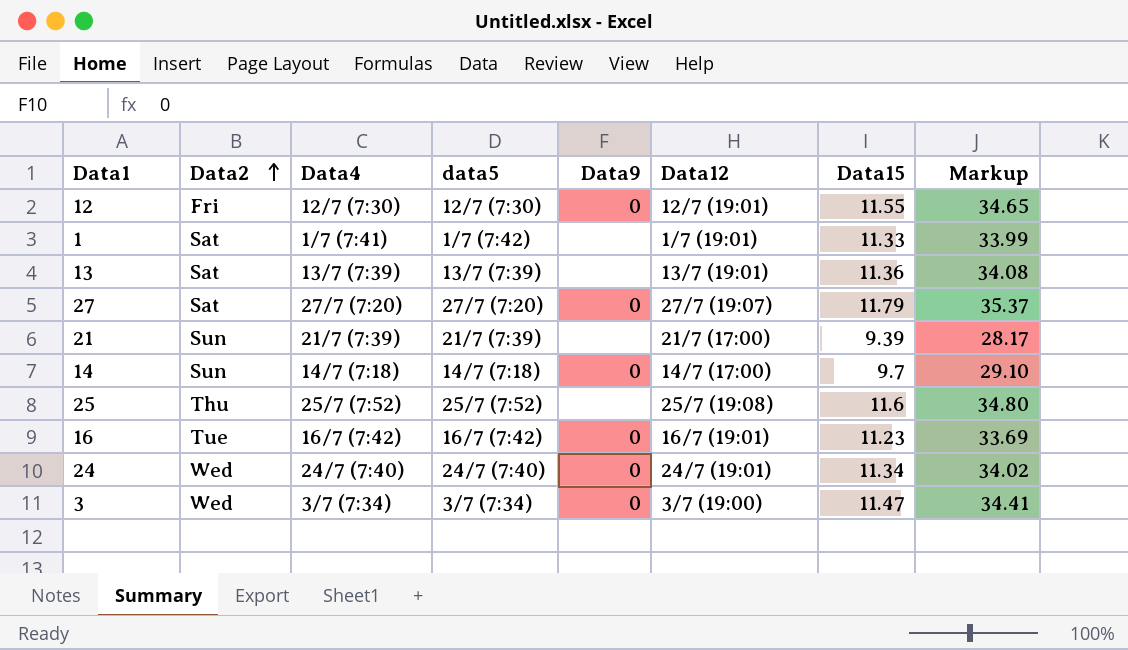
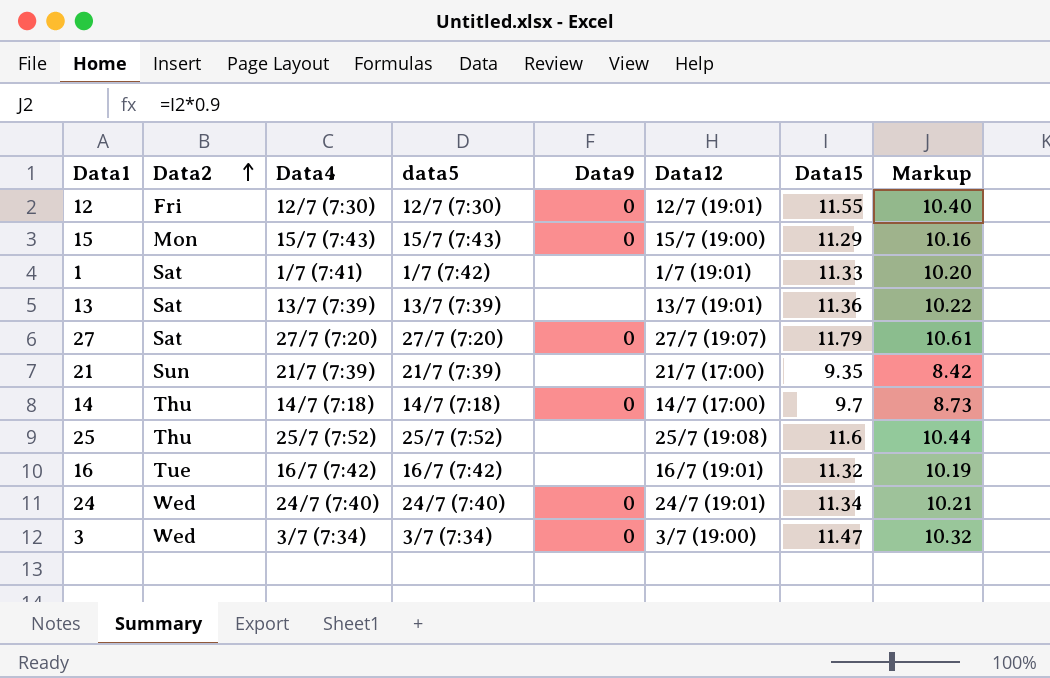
column Markup | formula: [Data15] * 3 -> [Data15] * 0.9
row 15: none -> Mon | 15/7 (7:43) | 15/7 (7:43) | 0 | 15/7 (19:00) | 11.29 | 10.16
21 | Data15: 9.39 -> 9.35
14 | Data2: Sun -> Thu
16 | Data9: 0 -> none
16 | Data15: 11.23 -> 11.32

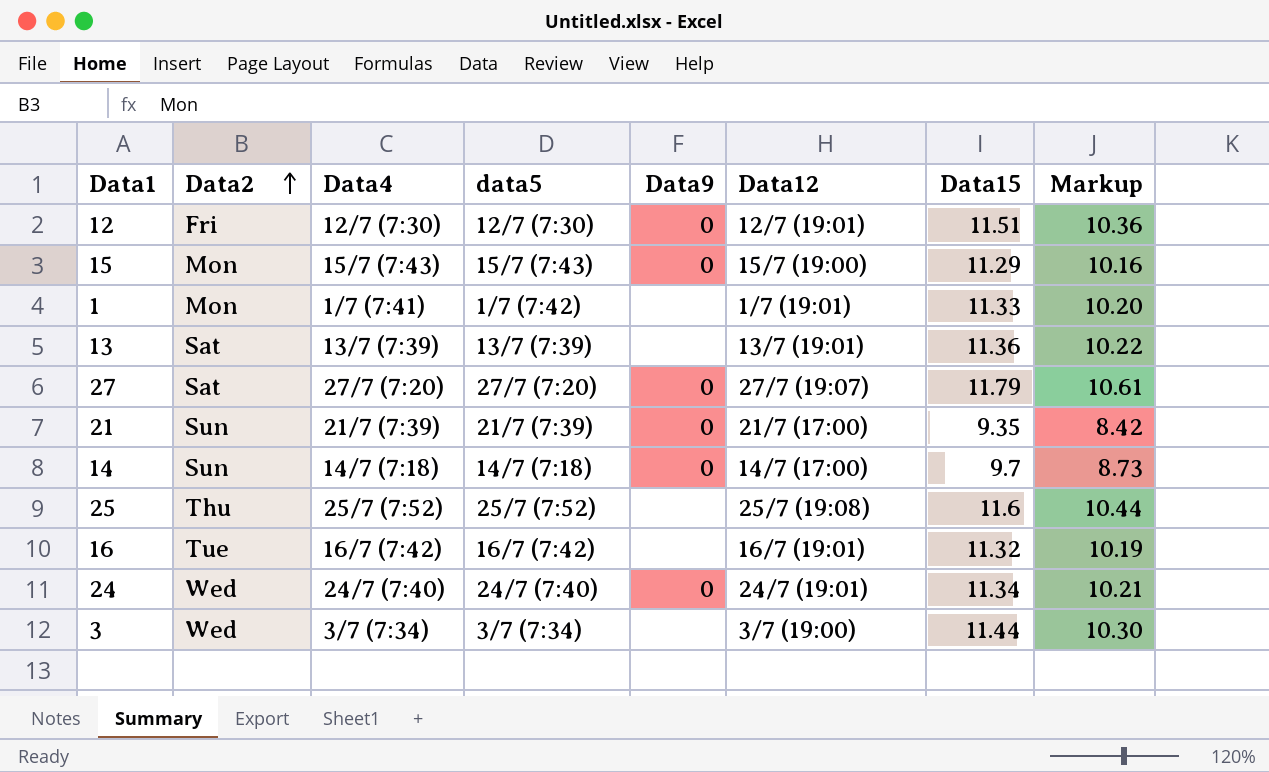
12 | Data15: 11.55 -> 11.51
12 | Markup: 10.40 -> 10.36
1 | Data2: Sat -> Mon
21 | Data9: none -> 0
14 | Data2: Thu -> Sun
3 | Data9: 0 -> none
3 | Data15: 11.47 -> 11.44
3 | Markup: 10.32 -> 10.30

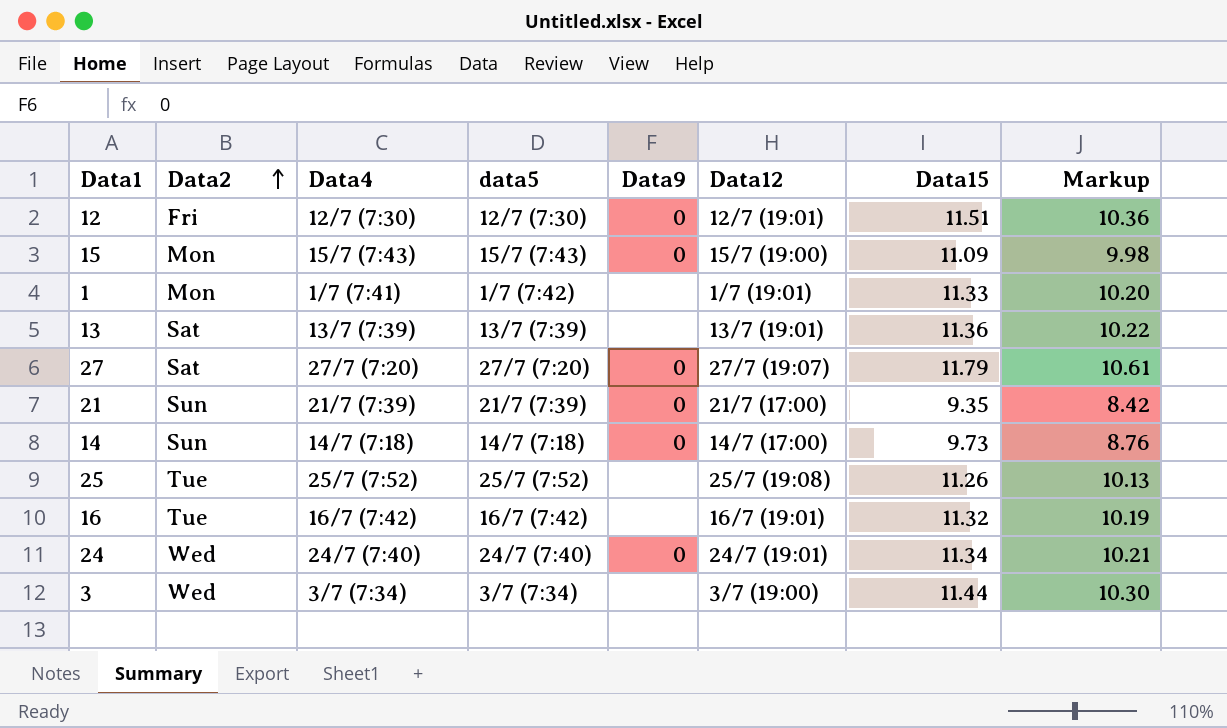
15 | Data15: 11.29 -> 11.09
15 | Markup: 10.16 -> 9.98
14 | Data15: 9.7 -> 9.73
14 | Markup: 8.73 -> 8.76
25 | Data2: Thu -> Tue
25 | Data15: 11.6 -> 11.26
25 | Markup: 10.44 -> 10.13

